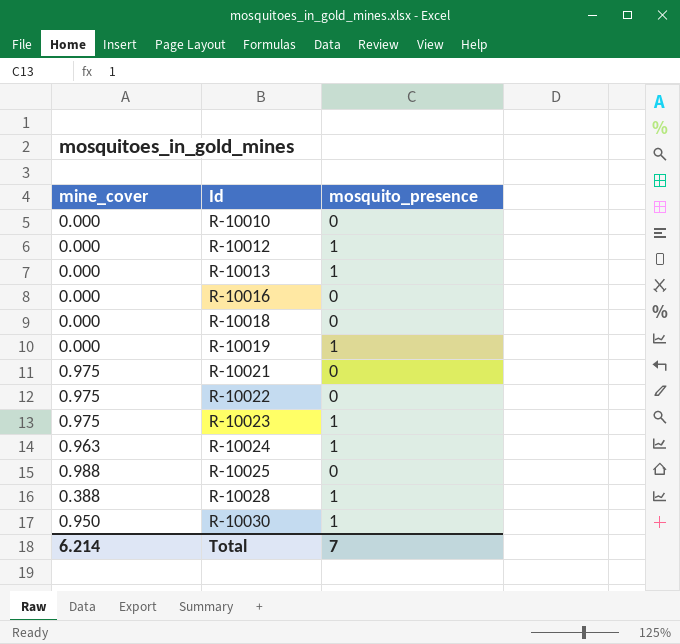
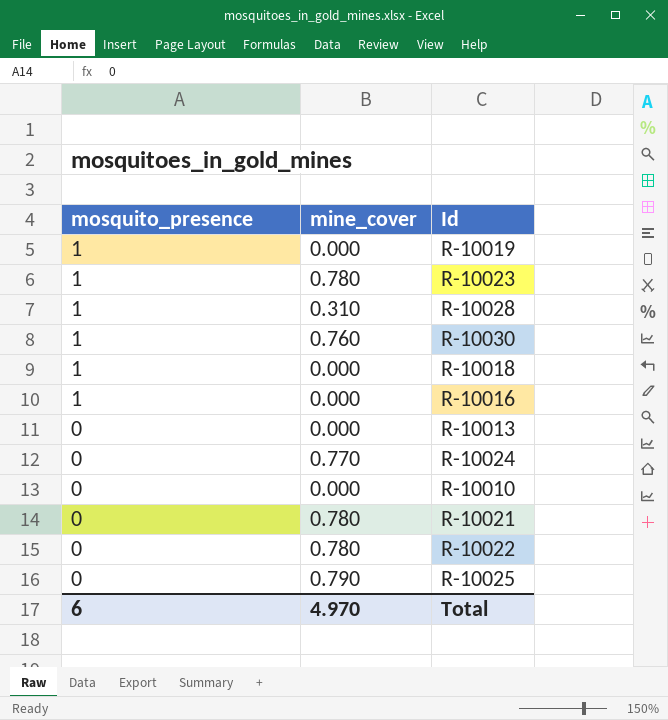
row order: Id ascending -> mosquito_presence descending
column mosquito_presence | position: 3 -> 1
row R-10012: 0.000 | 1 -> none
R-10023 | mine_cover: 0.975 -> 0.780
R-10028 | mine_cover: 0.388 -> 0.310
R-10030 | mine_cover: 0.950 -> 0.760
R-10018 | mosquito_presence: 0 -> 1
R-10016 | mosquito_presence: 0 -> 1
R-10013 | mosquito_presence: 1 -> 0
R-10024 | mosquito_presence: 1 -> 0
R-10024 | mine_cover: 0.963 -> 0.770
R-10021 | mine_cover: 0.975 -> 0.780
R-10022 | mine_cover: 0.975 -> 0.780
R-10025 | mine_cover: 0.988 -> 0.790
Total | mosquito_presence: 7 -> 6
Total | mine_cover: 6.214 -> 4.970

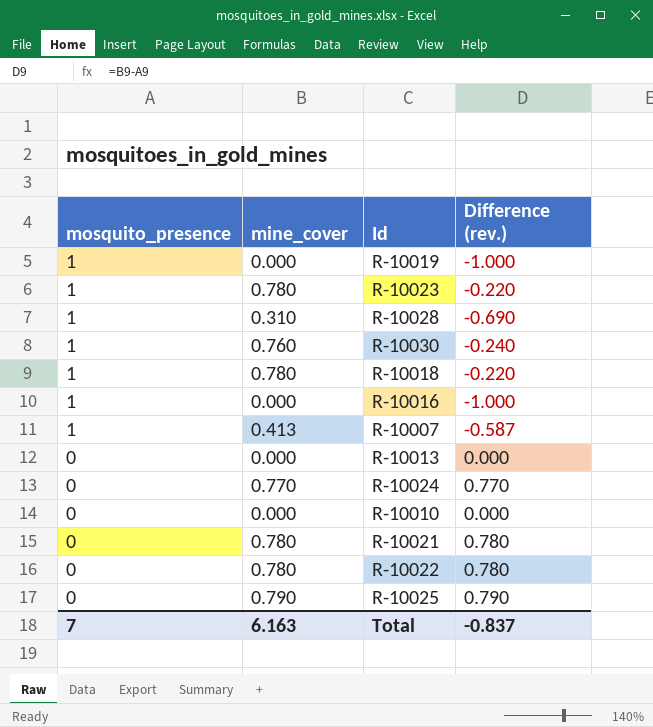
column Difference (rev.) | formula: none -> [mine_cover] - [mosquito_presence]
R-10018 | mine_cover: 0.000 -> 0.780
row R-10007: none -> 1 | 0.413 | -0.587
Total | mosquito_presence: 6 -> 7
Total | mine_cover: 4.970 -> 6.163

